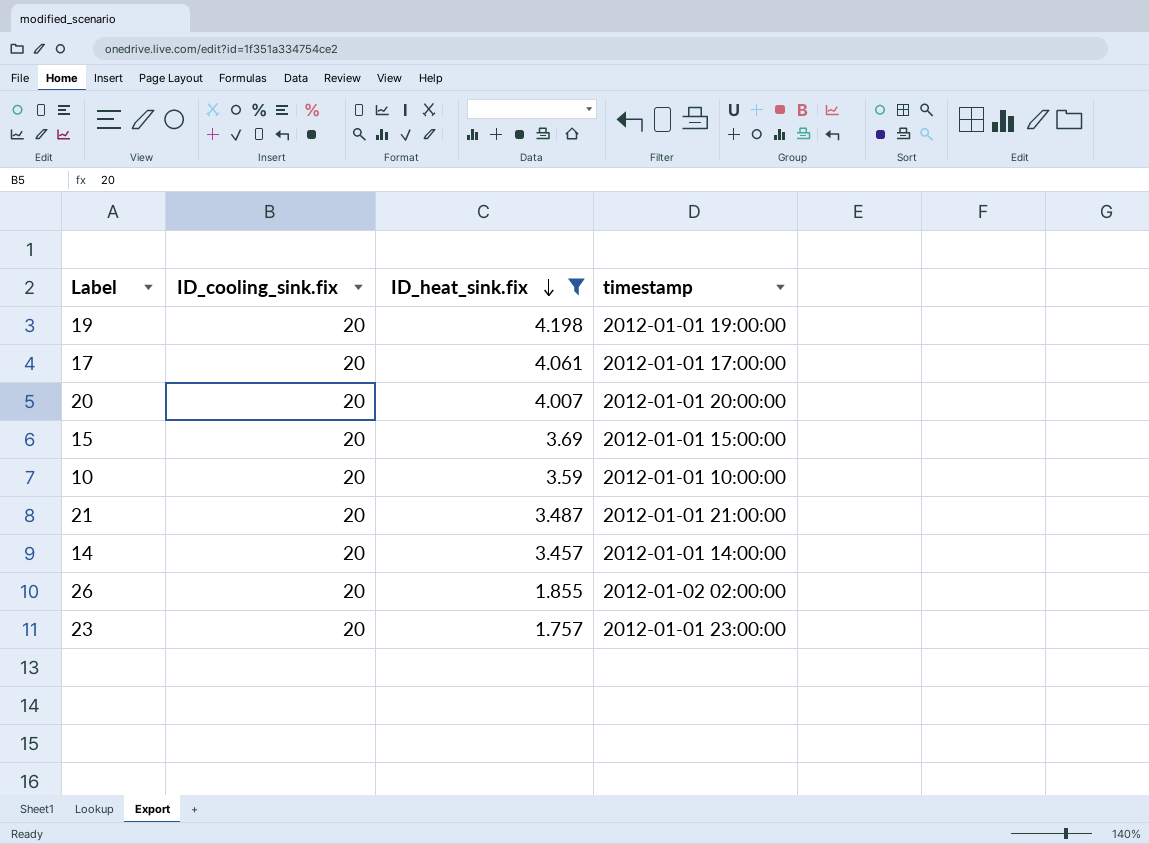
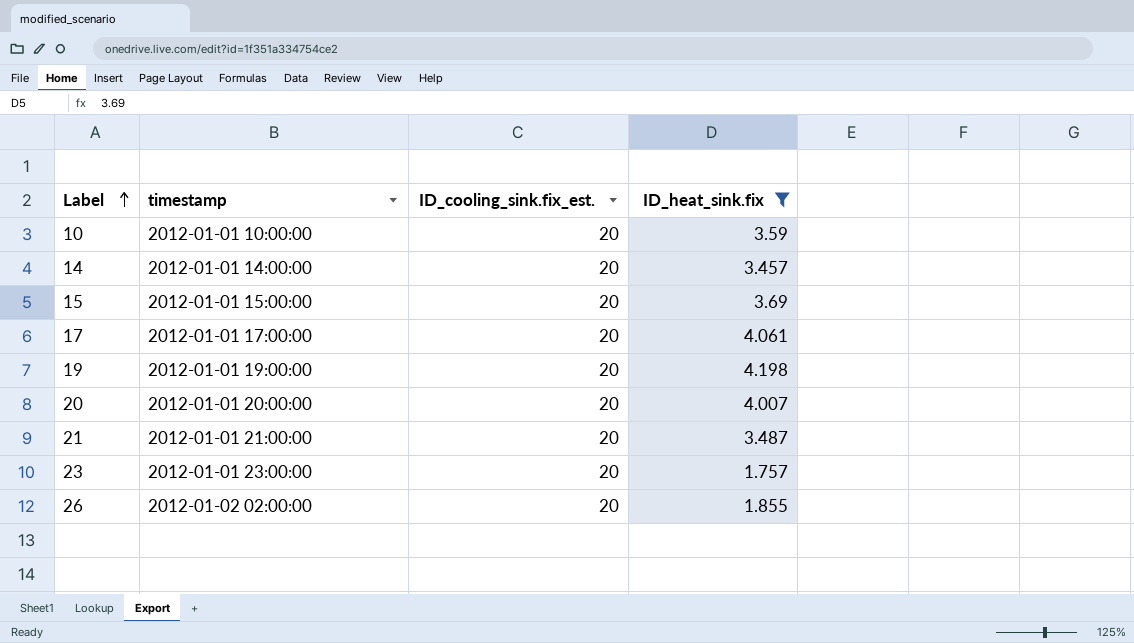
row order: ID_heat_sink.fix descending -> Label ascending
column timestamp | position: 4 -> 2
column name: ID_cooling_sink.fix -> ID_cooling_sink.fix_est.

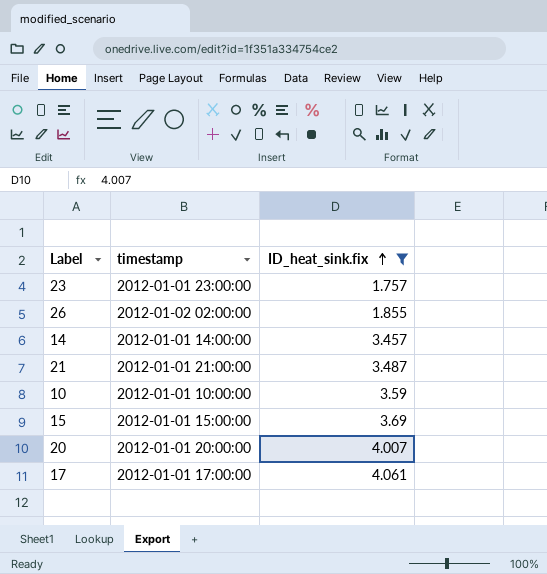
row order: Label ascending -> ID_heat_sink.fix ascending
column ID_cooling_sink.fix_est. | position: 3 -> none
row 19: 2012-01-01 19:00:00 | 20 | 4.198 -> none

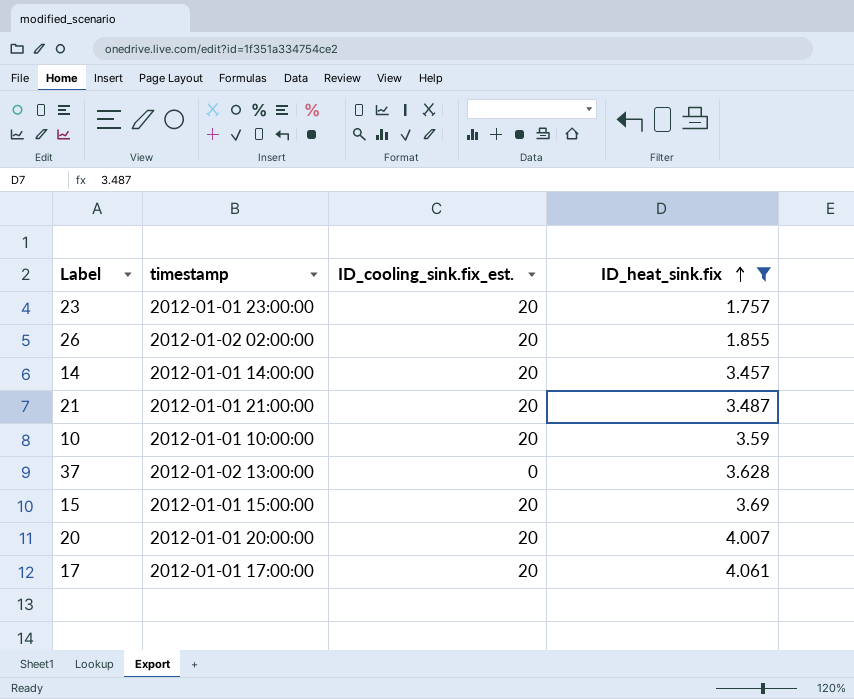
column ID_cooling_sink.fix_est. | position: none -> 3
row 37: none -> 2012-01-02 13:00:00 | 0 | 3.628

